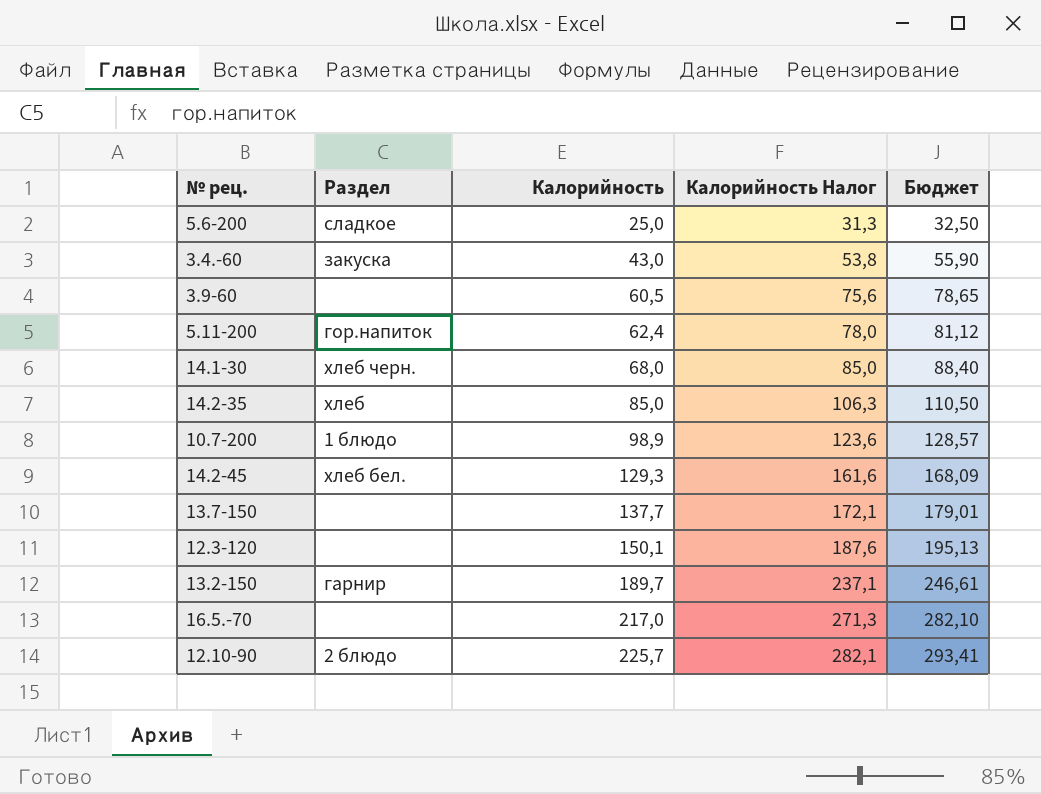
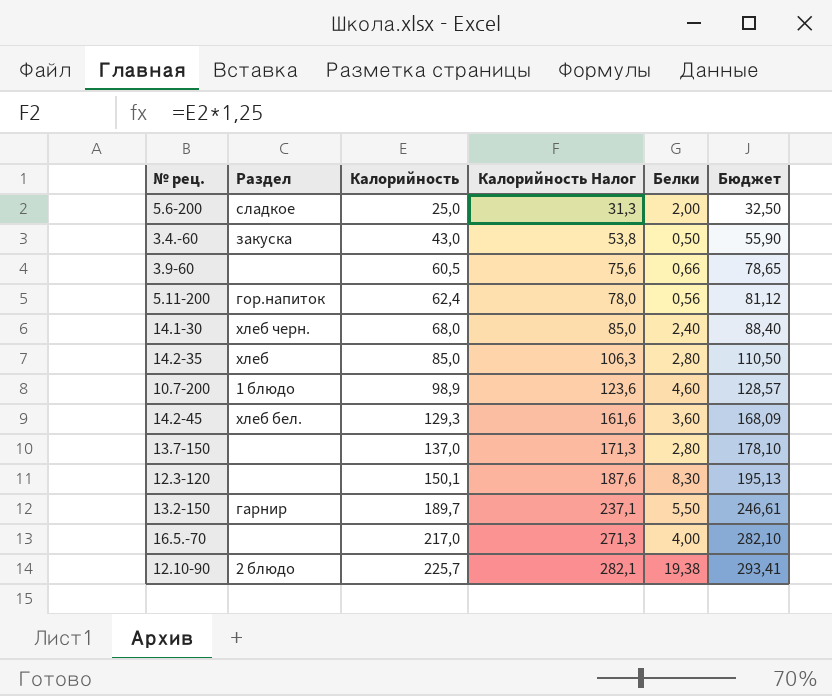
column Белки | position: none -> 5
13.7-150 | Калорийность: 137,7 -> 137,0
13.7-150 | Калорийность Налог: 172,1 -> 171,3
13.7-150 | Бюджет: 179,01 -> 178,10

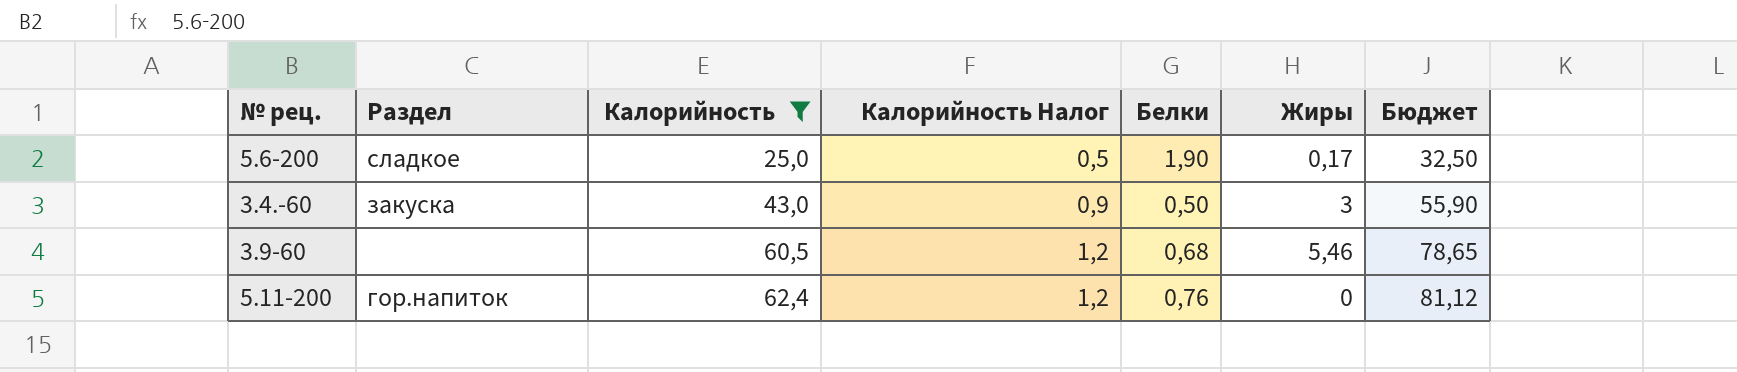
filter: none -> Калорийность <= 62,4
column Калорийность Налог | formula: [Калорийность] * 1,25 -> [Калорийность] * 0,02
column Жиры | position: none -> 6
5.6-200 | Белки: 2,00 -> 1,90
3.9-60 | Белки: 0,66 -> 0,68
5.11-200 | Белки: 0,56 -> 0,76

